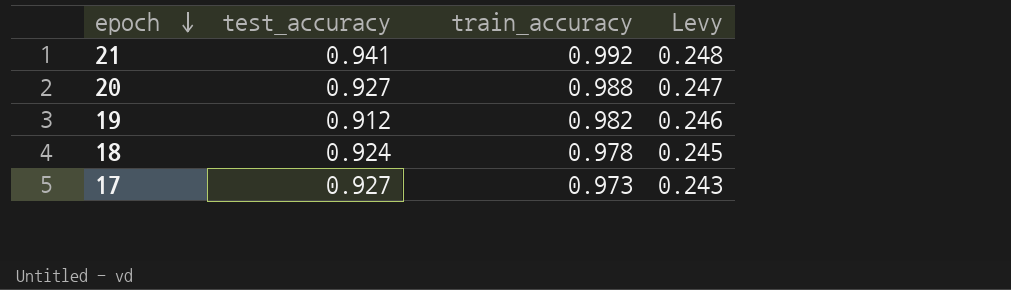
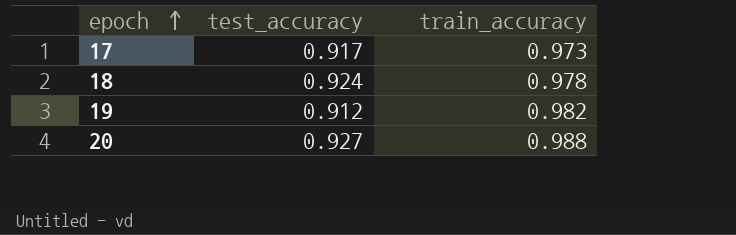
row order: epoch descending -> epoch ascending
column Levy | formula: [train_accuracy] * 0.25 -> none
row 21: 0.941 | 0.992 | 0.248 -> none
17 | test_accuracy: 0.927 -> 0.917

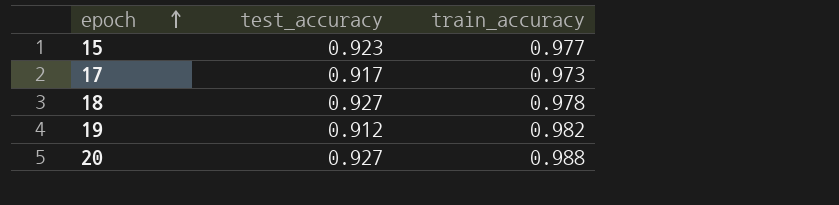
row 15: none -> 0.923 | 0.977
18 | test_accuracy: 0.924 -> 0.927

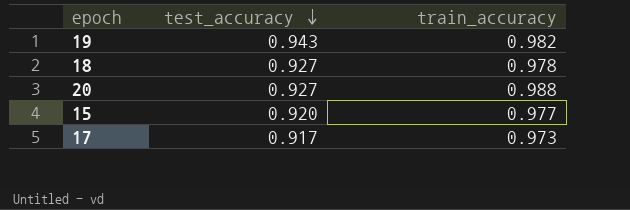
row order: epoch ascending -> test_accuracy descending
19 | test_accuracy: 0.912 -> 0.943
15 | test_accuracy: 0.923 -> 0.920

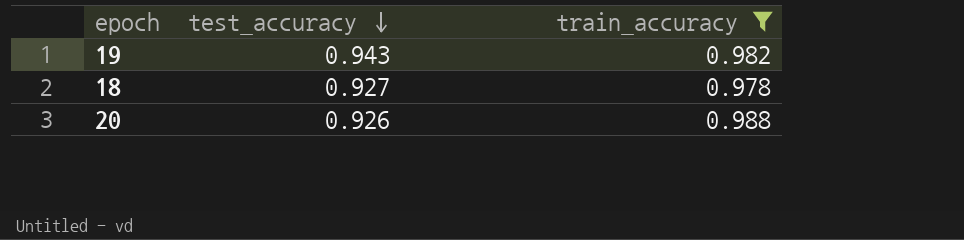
filter: none -> train_accuracy >= 0.978
20 | test_accuracy: 0.927 -> 0.926

